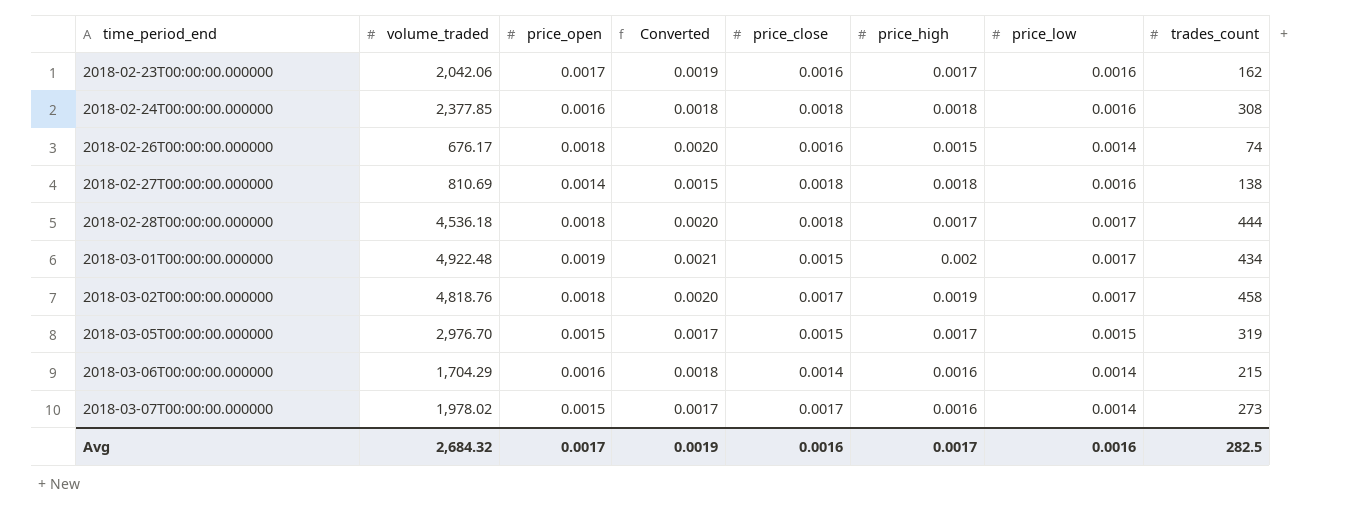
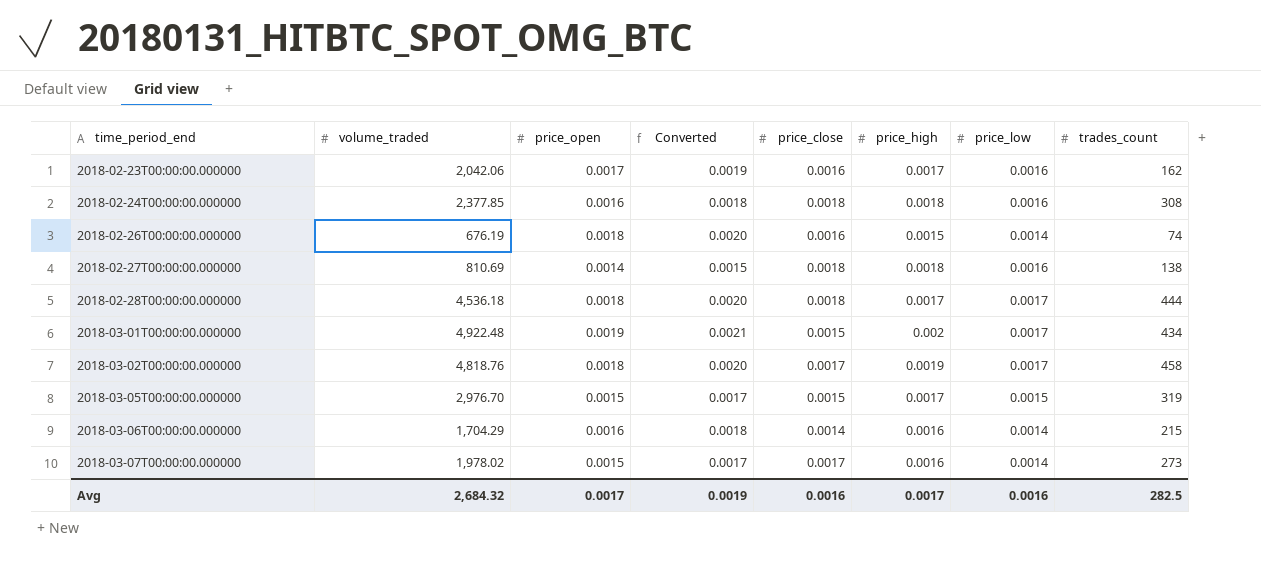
2018-02-26T00:00:00.000000 | volume_traded: 676.17 -> 676.19

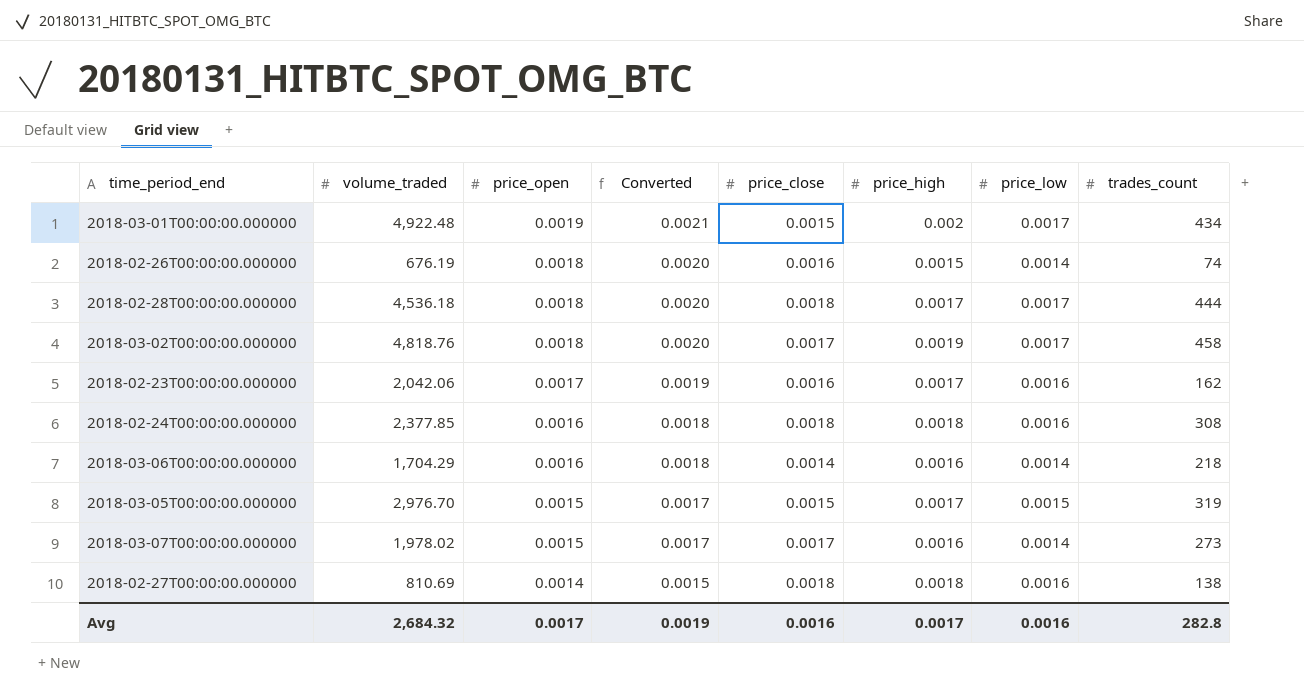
row order: time_period_end ascending -> price_open descending
2018-03-06T00:00:00.000000 | trades_count: 215 -> 218
Avg | trades_count: 282.5 -> 282.8

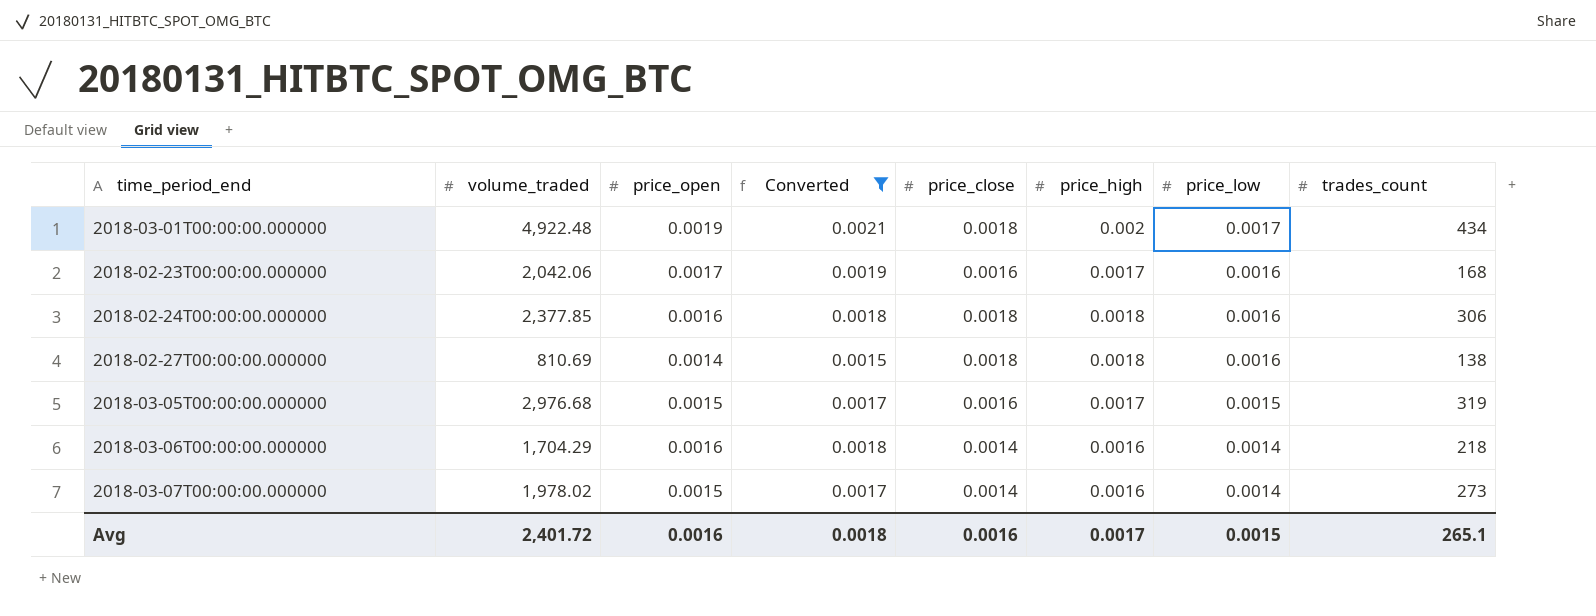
filter: none -> Converted != 0.0020
row order: price_open descending -> price_low descending
2018-03-01T00:00:00.000000 | price_close: 0.0015 -> 0.0018
2018-02-23T00:00:00.000000 | trades_count: 162 -> 168
2018-02-24T00:00:00.000000 | trades_count: 308 -> 306
2018-03-05T00:00:00.000000 | volume_traded: 2,976.70 -> 2,976.68
2018-03-05T00:00:00.000000 | price_close: 0.0015 -> 0.0016
2018-03-07T00:00:00.000000 | price_close: 0.0017 -> 0.0014
Avg | volume_traded: 2,684.32 -> 2,401.72
Avg | price_open: 0.0017 -> 0.0016
Avg | Converted: 0.0019 -> 0.0018
Avg | price_low: 0.0016 -> 0.0015
Avg | trades_count: 282.8 -> 265.1

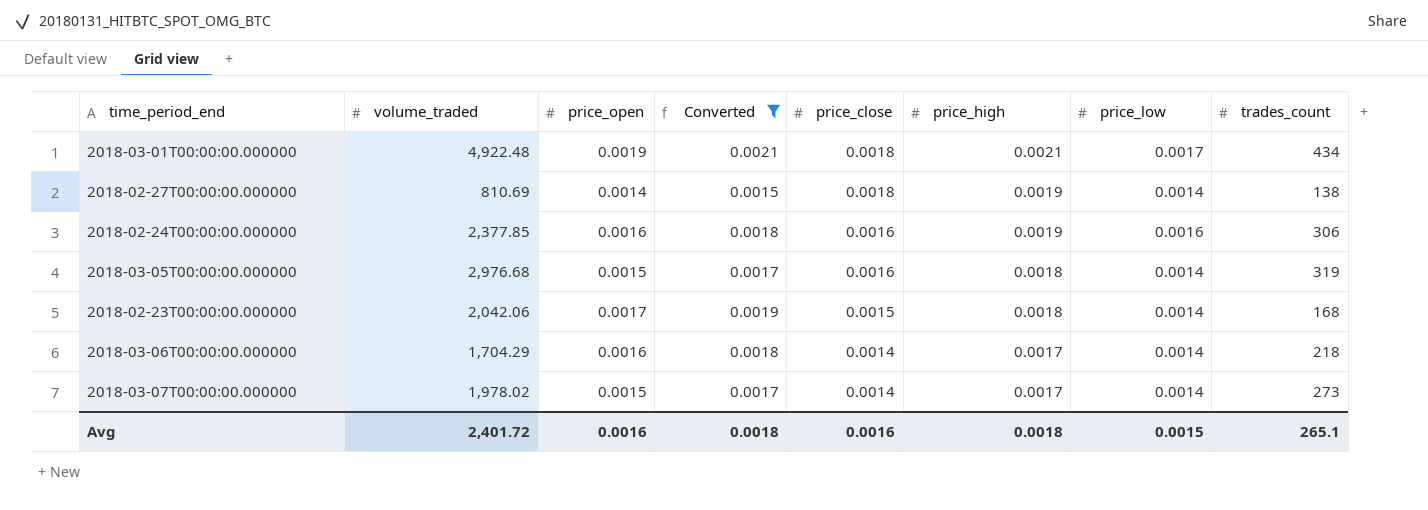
row order: price_low descending -> price_close descending
2018-03-01T00:00:00.000000 | price_high: 0.002 -> 0.0021
2018-02-27T00:00:00.000000 | price_high: 0.0018 -> 0.0019
2018-02-27T00:00:00.000000 | price_low: 0.0016 -> 0.0014
2018-02-24T00:00:00.000000 | price_close: 0.0018 -> 0.0016
2018-02-24T00:00:00.000000 | price_high: 0.0018 -> 0.0019
2018-03-05T00:00:00.000000 | price_high: 0.0017 -> 0.0018
2018-03-05T00:00:00.000000 | price_low: 0.0015 -> 0.0014
2018-02-23T00:00:00.000000 | price_close: 0.0016 -> 0.0015
2018-02-23T00:00:00.000000 | price_high: 0.0017 -> 0.0018
2018-02-23T00:00:00.000000 | price_low: 0.0016 -> 0.0014
2018-03-06T00:00:00.000000 | price_high: 0.0016 -> 0.0017
2018-03-07T00:00:00.000000 | price_high: 0.0016 -> 0.0017
Avg | price_high: 0.0017 -> 0.0018

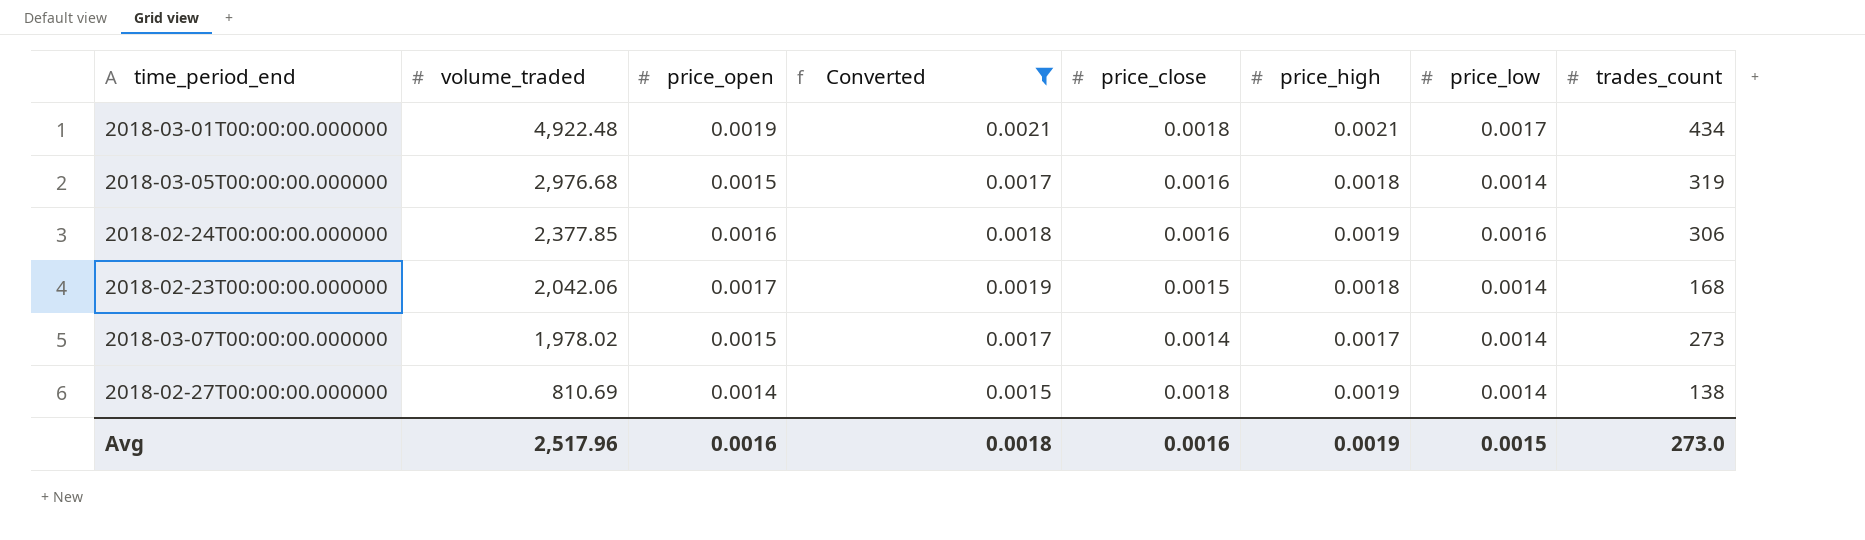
row order: price_close descending -> volume_traded descending
row 2018-03-06T00:00:00.000000: 1,704.29 | 0.0016 | 0.0018 | 0.0014 | 0.0017 | 0.0014 | 218 -> none
Avg | volume_traded: 2,401.72 -> 2,517.96
Avg | price_high: 0.0018 -> 0.0019
Avg | trades_count: 265.1 -> 273.0

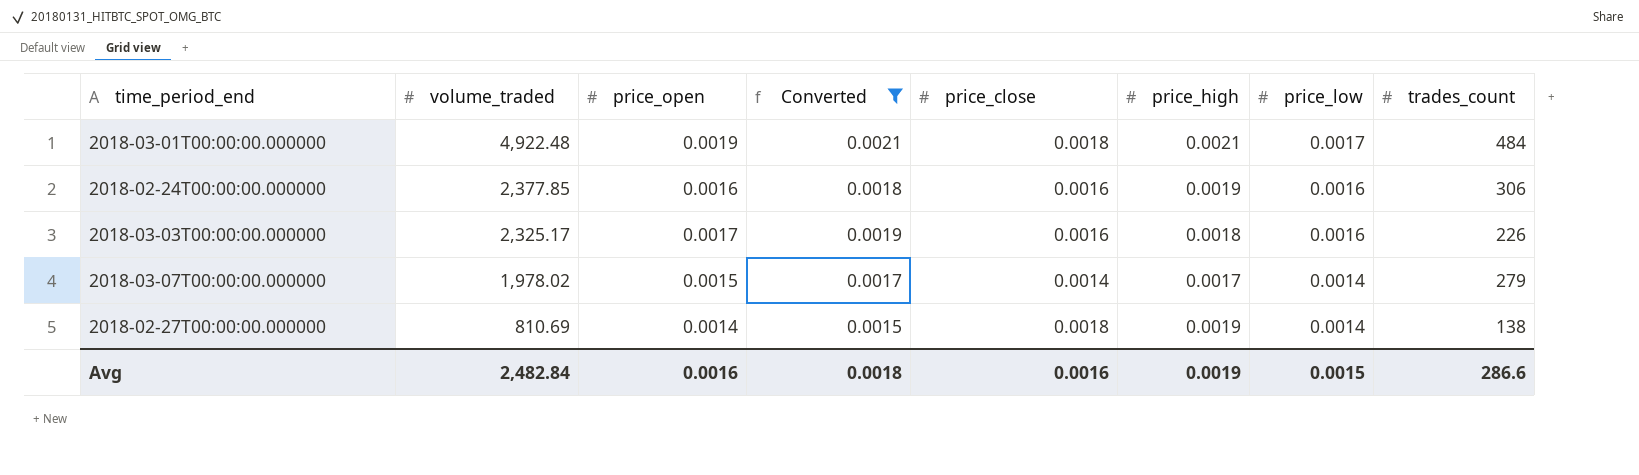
row 2018-03-05T00:00:00.000000: 2,976.68 | 0.0015 | 0.0017 | 0.0016 | 0.0018 | 0.0014 | 319 -> none
row 2018-02-23T00:00:00.000000: 2,042.06 | 0.0017 | 0.0019 | 0.0015 | 0.0018 | 0.0014 | 168 -> none
2018-03-01T00:00:00.000000 | trades_count: 434 -> 484
row 2018-03-03T00:00:00.000000: none -> 2,325.17 | 0.0017 | 0.0019 | 0.0016 | 0.0018 | 0.0016 | 226
2018-03-07T00:00:00.000000 | trades_count: 273 -> 279
Avg | volume_traded: 2,517.96 -> 2,482.84
Avg | trades_count: 273.0 -> 286.6

